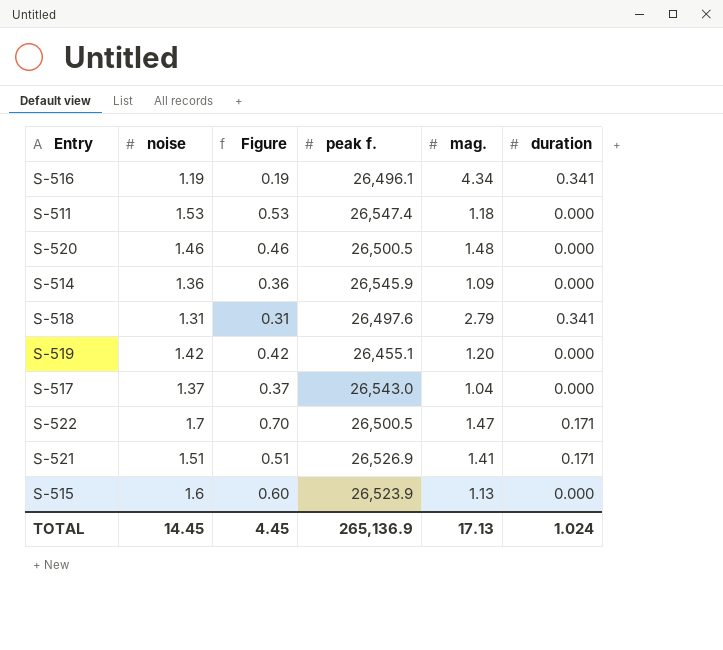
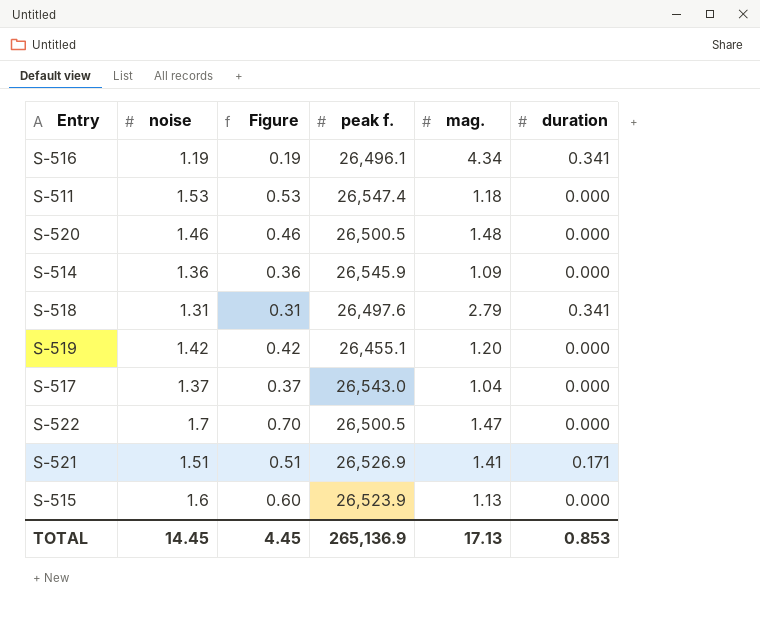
S-522 | duration: 0.171 -> 0.000
TOTAL | duration: 1.024 -> 0.853

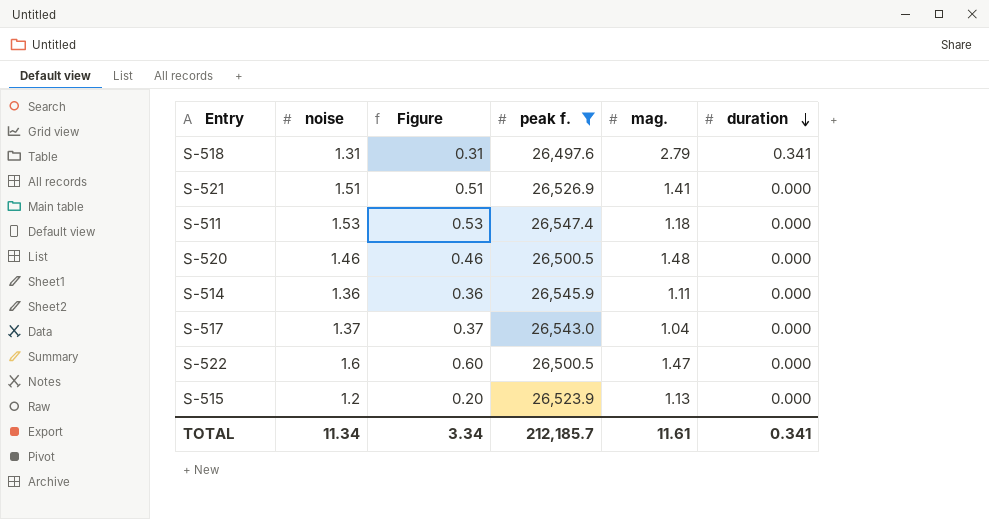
filter: none -> peak f. >= 26,497.6
row order: none -> duration descending
S-521 | duration: 0.171 -> 0.000
S-514 | mag.: 1.09 -> 1.11
S-522 | noise: 1.7 -> 1.6
S-522 | Figure: 0.70 -> 0.60
S-515 | noise: 1.6 -> 1.2
S-515 | Figure: 0.60 -> 0.20
TOTAL | noise: 14.45 -> 11.34
TOTAL | Figure: 4.45 -> 3.34
TOTAL | peak f.: 265,136.9 -> 212,185.7
TOTAL | mag.: 17.13 -> 11.61
TOTAL | duration: 0.853 -> 0.341

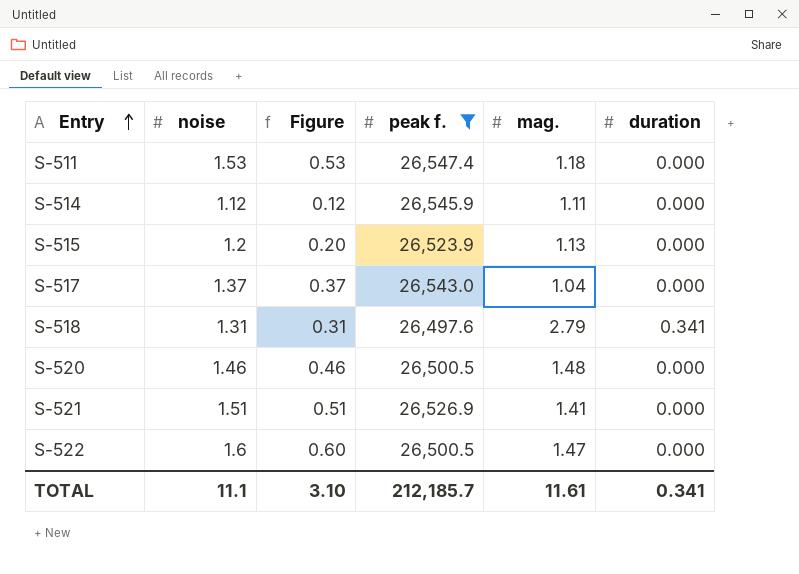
row order: duration descending -> Entry ascending
S-514 | noise: 1.36 -> 1.12
S-514 | Figure: 0.36 -> 0.12
TOTAL | noise: 11.34 -> 11.1
TOTAL | Figure: 3.34 -> 3.10

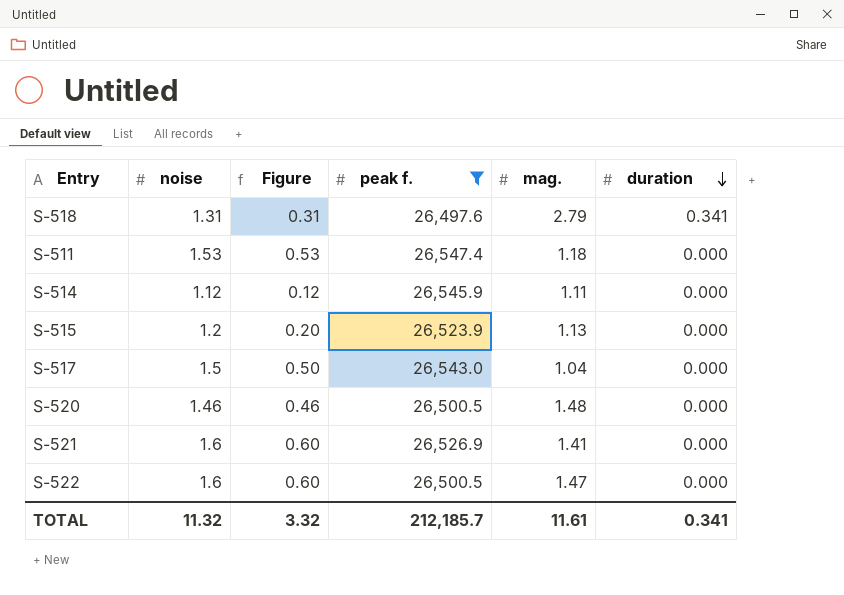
row order: Entry ascending -> duration descending
S-517 | noise: 1.37 -> 1.5
S-517 | Figure: 0.37 -> 0.50
S-521 | noise: 1.51 -> 1.6
S-521 | Figure: 0.51 -> 0.60
TOTAL | noise: 11.1 -> 11.32
TOTAL | Figure: 3.10 -> 3.32

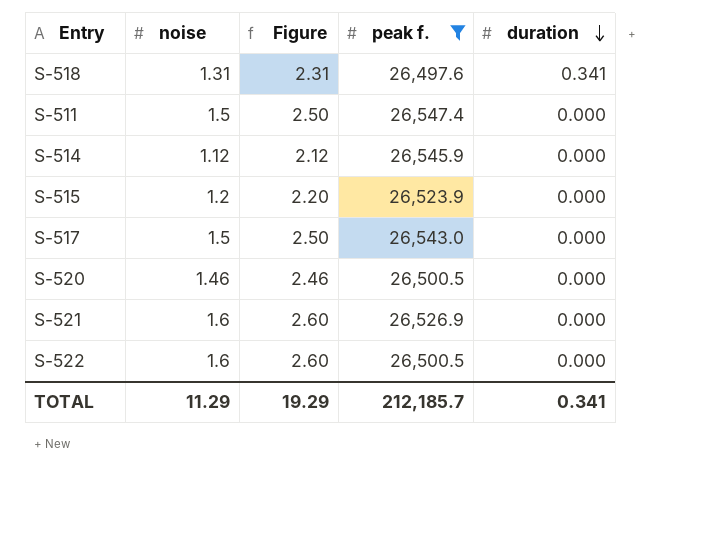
column mag. | position: 5 -> none
column Figure | formula: [noise] - 1 -> [noise] + 1
S-511 | noise: 1.53 -> 1.5
TOTAL | noise: 11.32 -> 11.29
TOTAL | Figure: 3.32 -> 19.29

